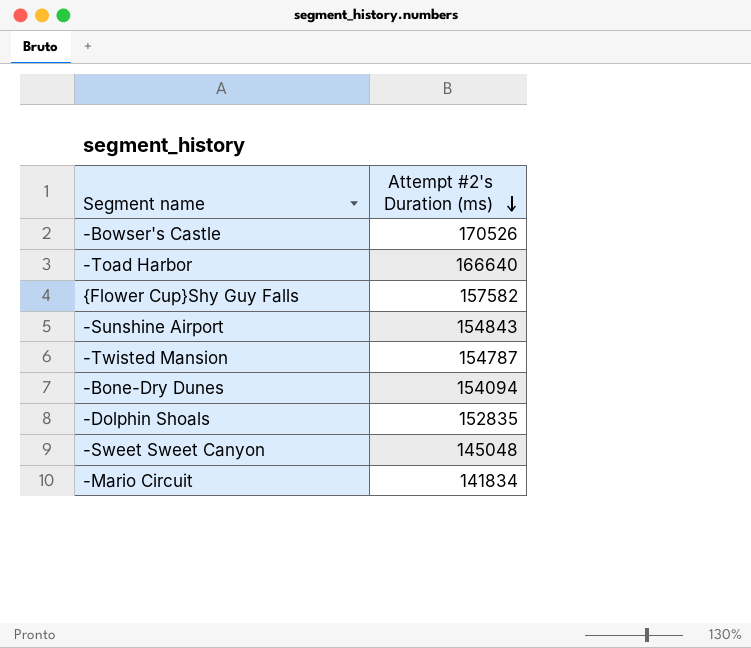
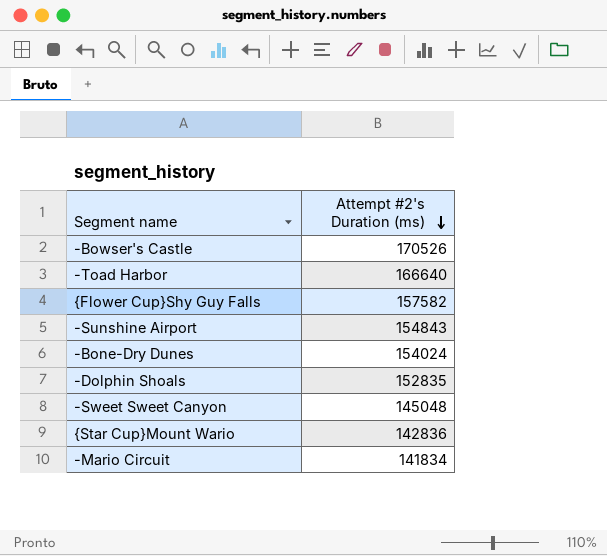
row -Twisted Mansion: 154787 -> none
-Bone-Dry Dunes | Attempt #2's Duration (ms): 154094 -> 154024
row {Star Cup}Mount Wario: none -> 142836

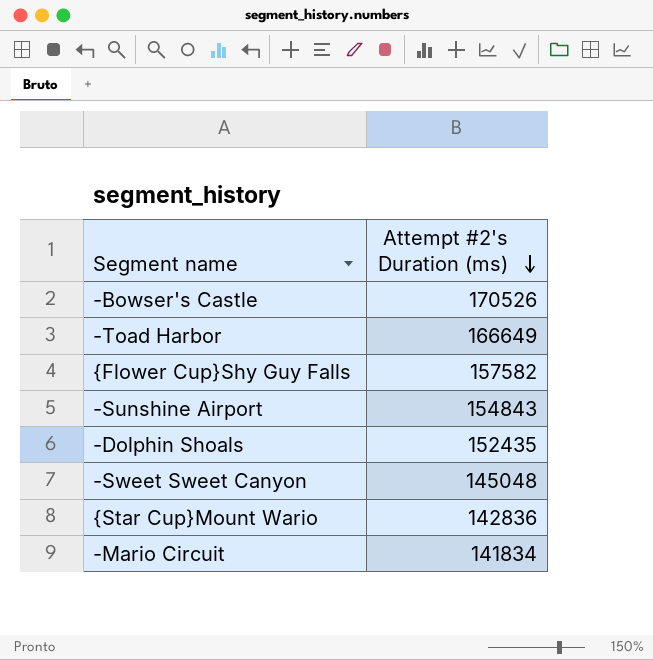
row -Bone-Dry Dunes: 154024 -> none
-Toad Harbor | Attempt #2's Duration (ms): 166640 -> 166649
-Dolphin Shoals | Attempt #2's Duration (ms): 152835 -> 152435

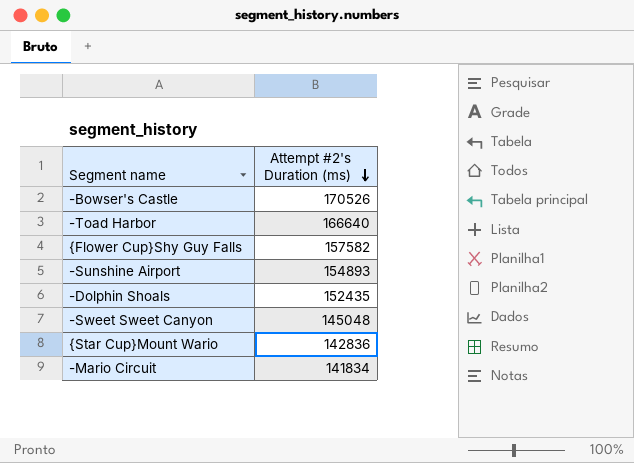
-Toad Harbor | Attempt #2's Duration (ms): 166649 -> 166640
-Sunshine Airport | Attempt #2's Duration (ms): 154843 -> 154893

